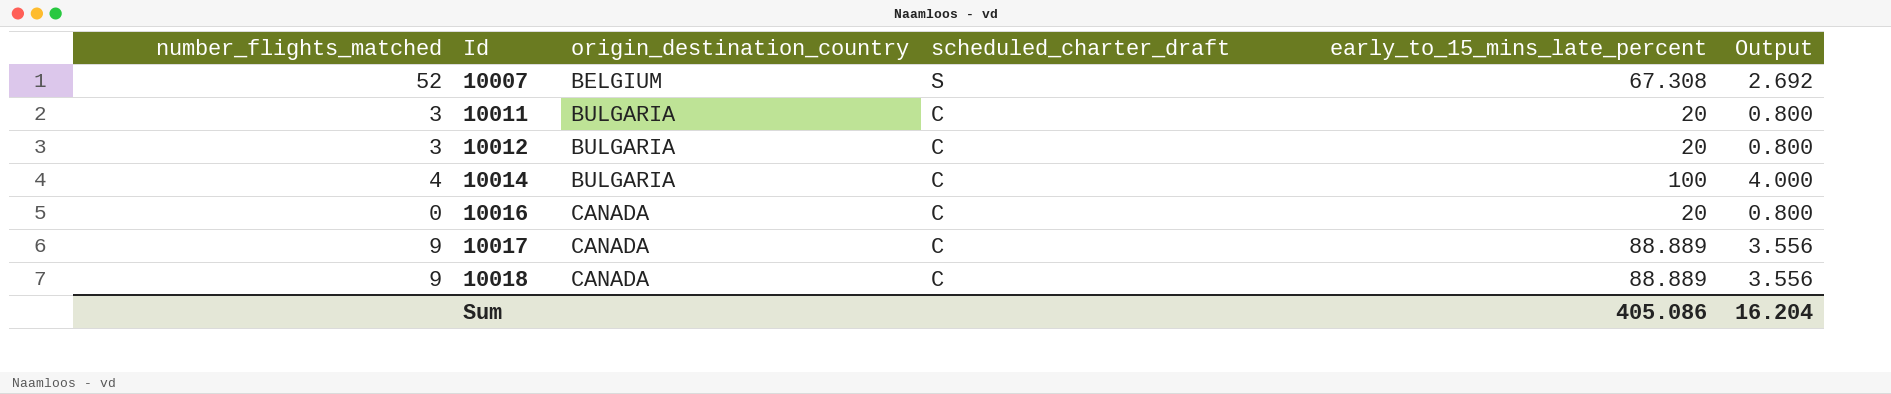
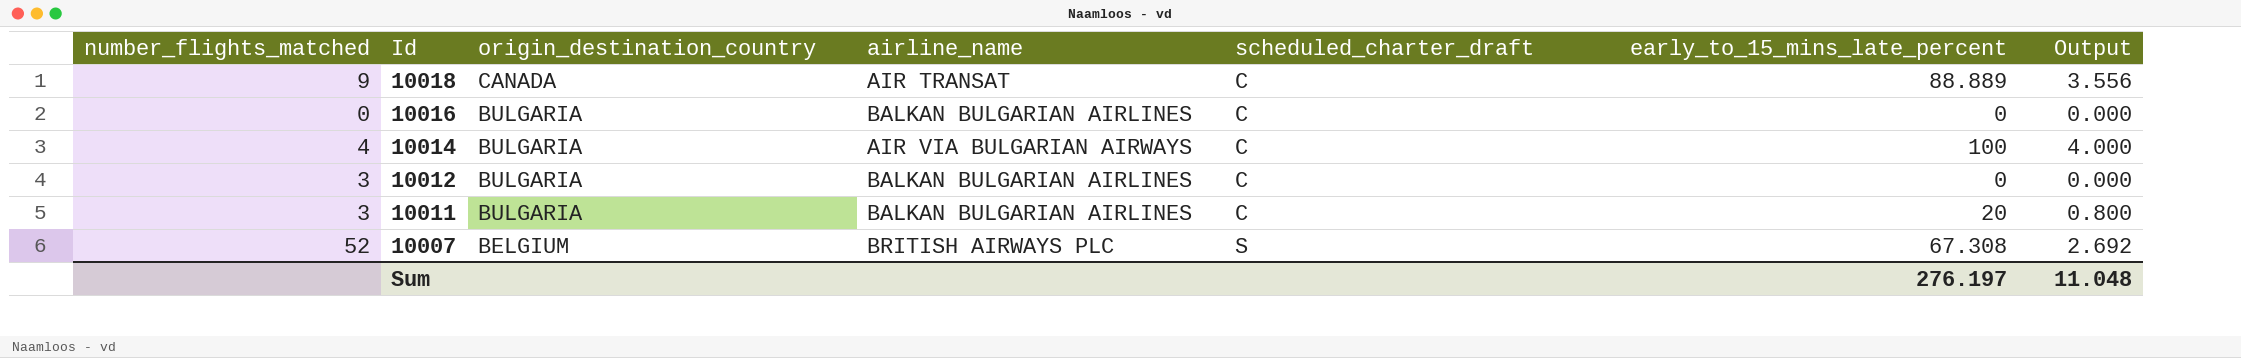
row order: Id ascending -> Id descending
column airline_name | position: none -> 4
row 10017: 9 | CANADA | C | 88.889 | 3.556 -> none
10016 | origin_destination_country: CANADA -> BULGARIA
10016 | early_to_15_mins_late_percent: 20 -> 0
10016 | Output: 0.800 -> 0.000
10012 | early_to_15_mins_late_percent: 20 -> 0
10012 | Output: 0.800 -> 0.000
Sum | early_to_15_mins_late_percent: 405.086 -> 276.197
Sum | Output: 16.204 -> 11.048

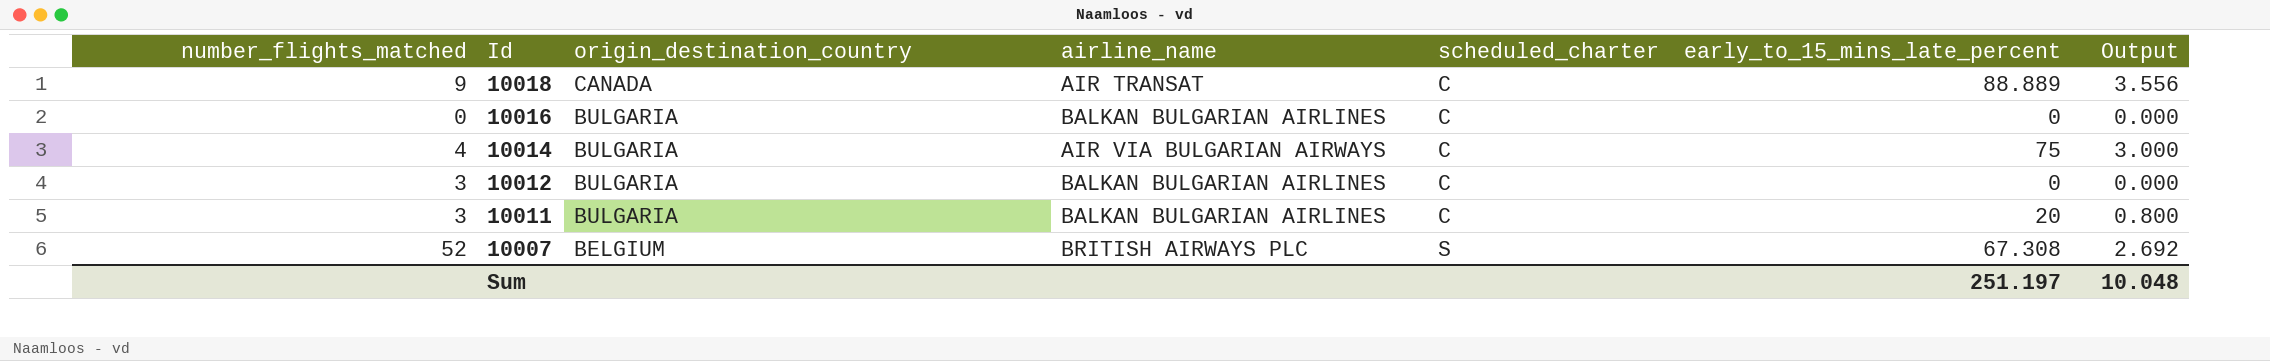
column name: scheduled_charter_draft -> scheduled_charter
10014 | early_to_15_mins_late_percent: 100 -> 75
10014 | Output: 4.000 -> 3.000
Sum | early_to_15_mins_late_percent: 276.197 -> 251.197
Sum | Output: 11.048 -> 10.048

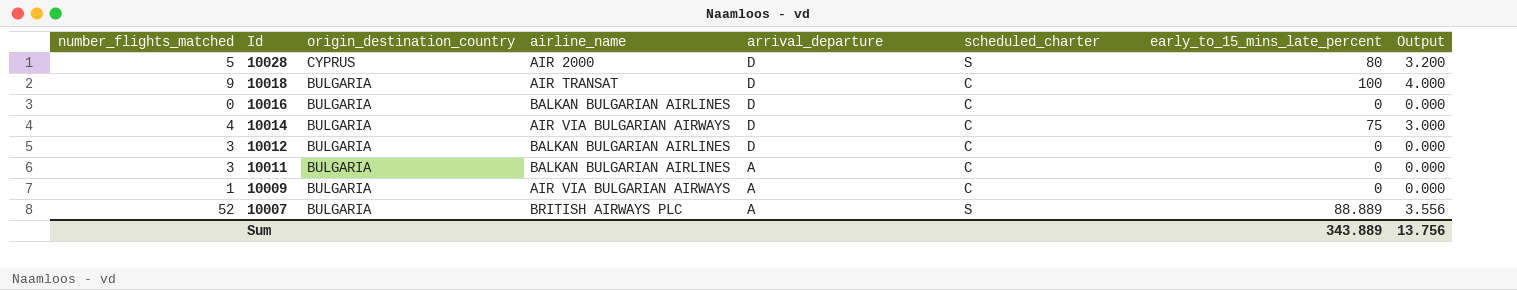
column arrival_departure | position: none -> 5
row 10028: none -> 5 | CYPRUS | AIR 2000 | D | S | 80 | 3.200
10018 | origin_destination_country: CANADA -> BULGARIA
10018 | early_to_15_mins_late_percent: 88.889 -> 100
10018 | Output: 3.556 -> 4.000
10011 | early_to_15_mins_late_percent: 20 -> 0
10011 | Output: 0.800 -> 0.000
row 10009: none -> 1 | BULGARIA | AIR VIA BULGARIAN AIRWAYS | A | C | 0 | 0.000
10007 | origin_destination_country: BELGIUM -> BULGARIA
10007 | early_to_15_mins_late_percent: 67.308 -> 88.889
10007 | Output: 2.692 -> 3.556
Sum | early_to_15_mins_late_percent: 251.197 -> 343.889
Sum | Output: 10.048 -> 13.756

